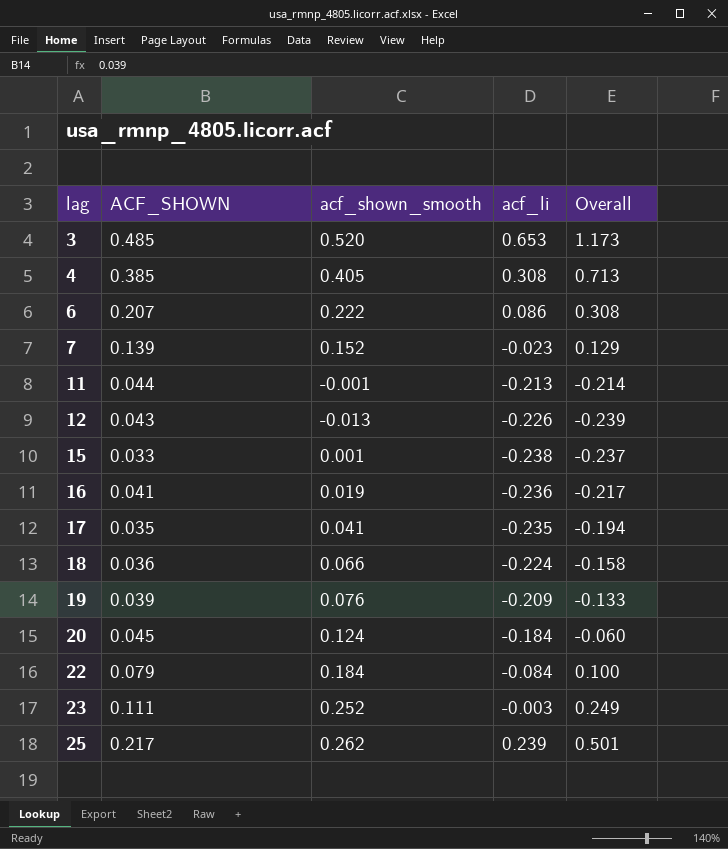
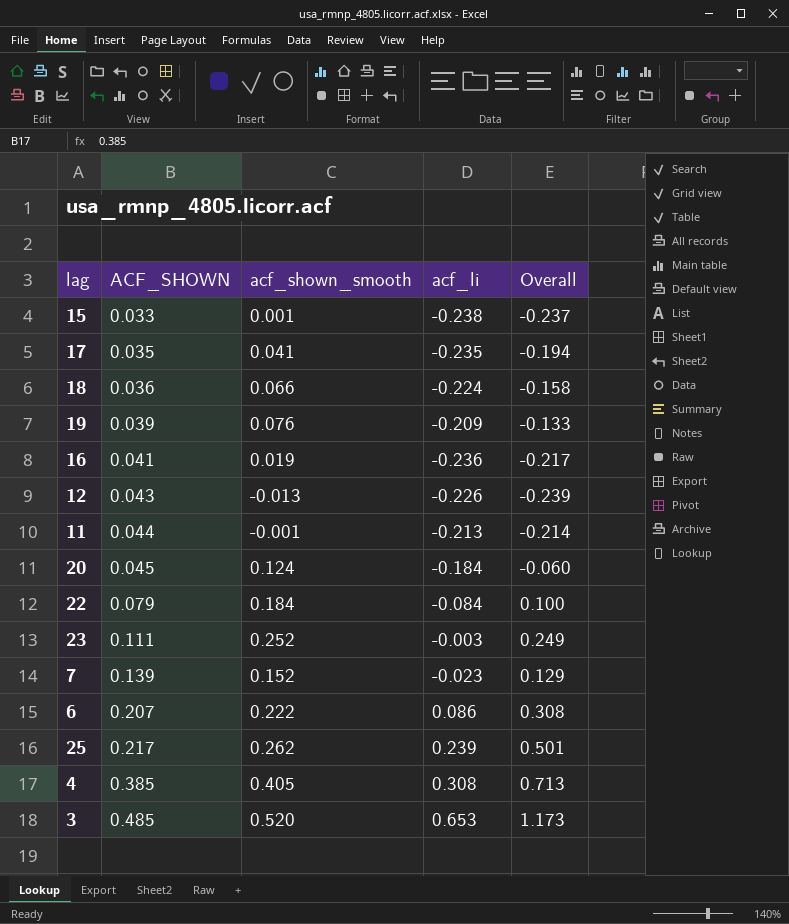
row order: lag ascending -> ACF_SHOWN ascending

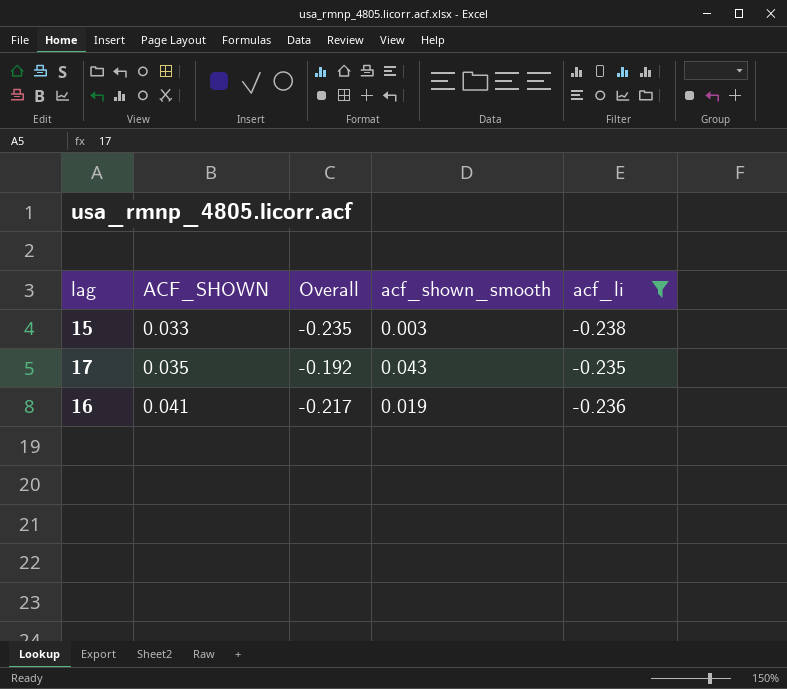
filter: none -> acf_li <= -0.235
column Overall | position: 5 -> 3
15 | Overall: -0.237 -> -0.235
15 | acf_shown_smooth: 0.001 -> 0.003
17 | Overall: -0.194 -> -0.192
17 | acf_shown_smooth: 0.041 -> 0.043

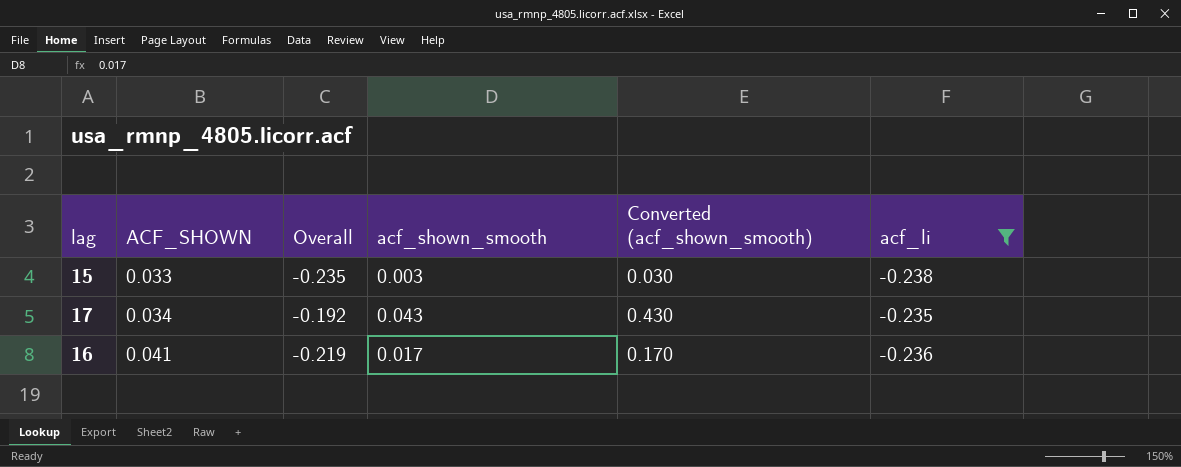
column Converted (acf_shown_smooth) | formula: none -> [acf_shown_smooth] * 10
17 | ACF_SHOWN: 0.035 -> 0.034
16 | Overall: -0.217 -> -0.219
16 | acf_shown_smooth: 0.019 -> 0.017

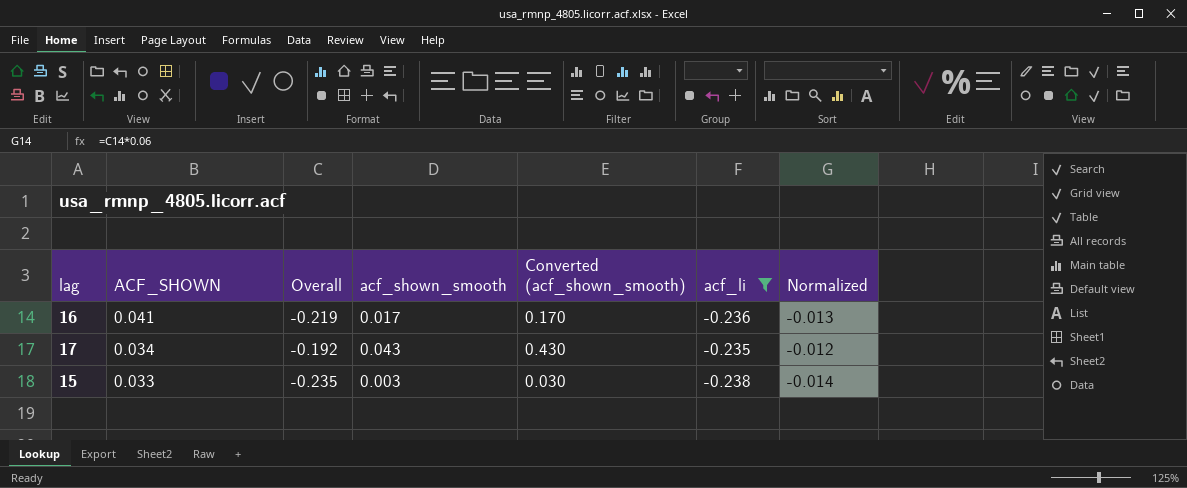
row order: ACF_SHOWN ascending -> ACF_SHOWN descending
column Normalized | formula: none -> [Overall] * 0.06

